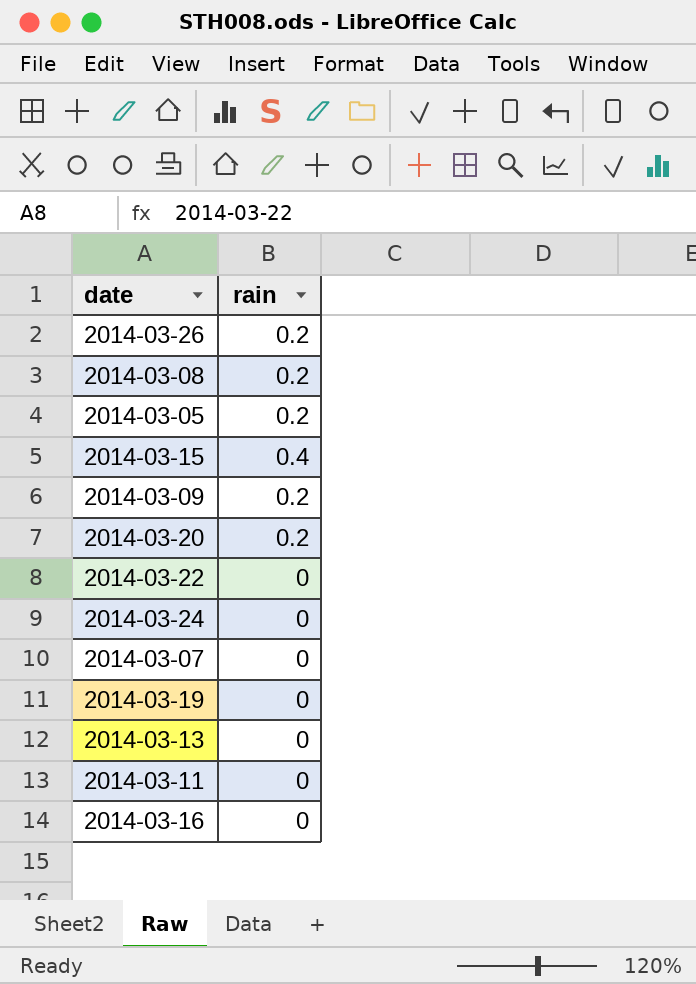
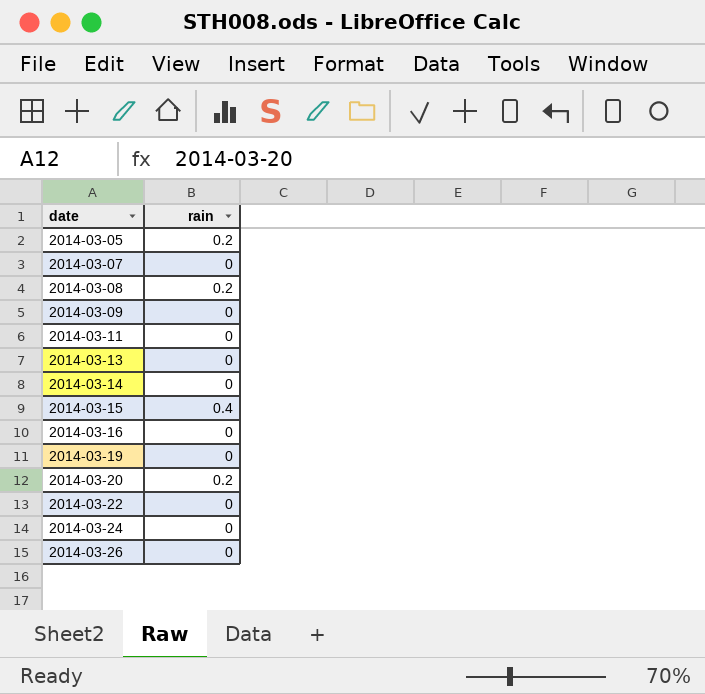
row order: none -> date ascending
2014-03-09 | rain: 0.2 -> 0
row 2014-03-14: none -> 0
2014-03-26 | rain: 0.2 -> 0

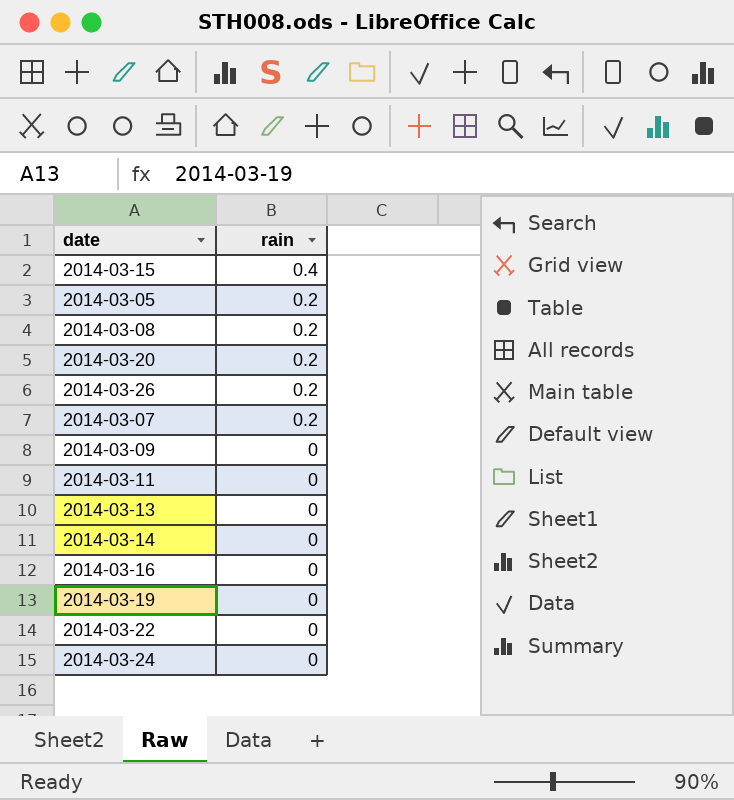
row order: date ascending -> rain descending
2014-03-26 | rain: 0 -> 0.2
2014-03-07 | rain: 0 -> 0.2

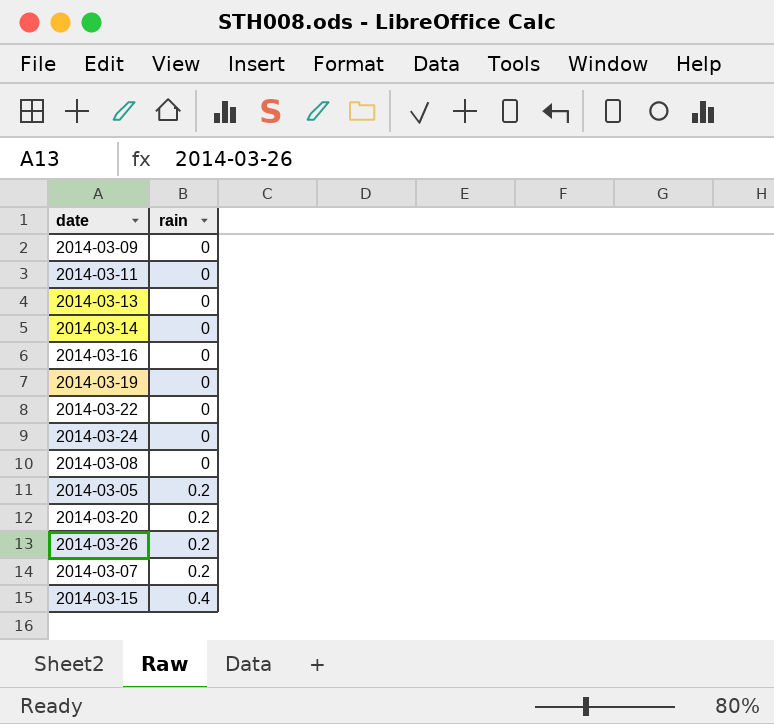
row order: rain descending -> rain ascending
2014-03-08 | rain: 0.2 -> 0

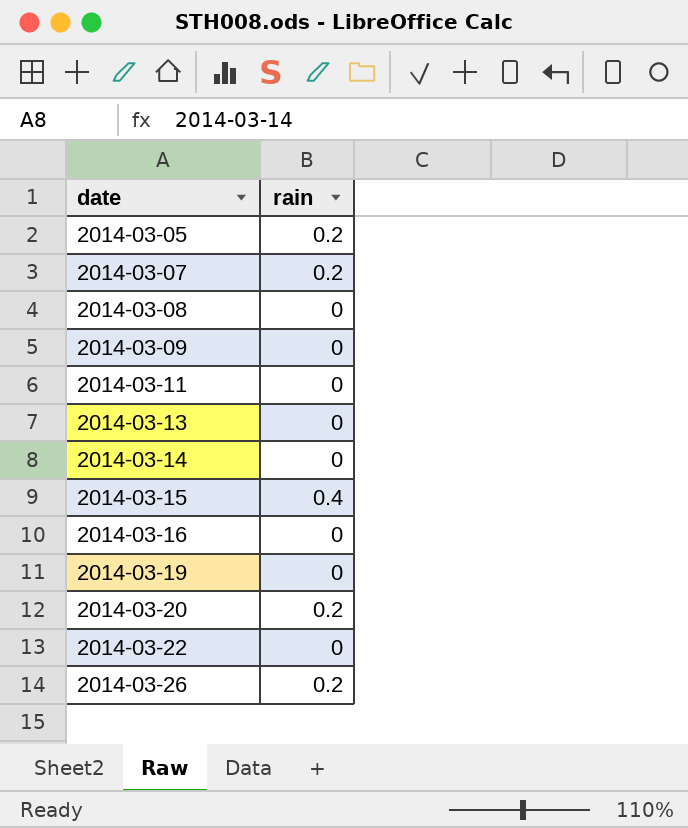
row order: rain ascending -> date ascending
row 2014-03-24: 0 -> none

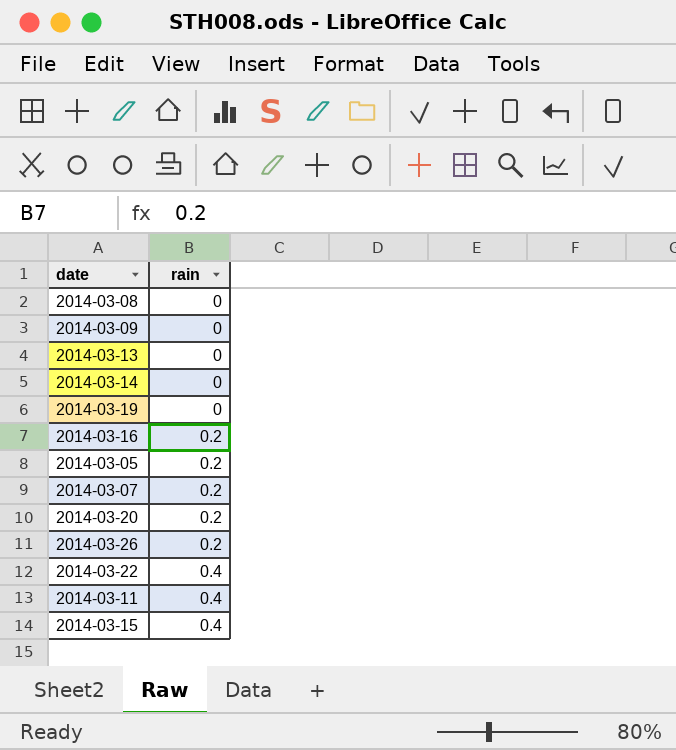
row order: date ascending -> rain ascending
2014-03-16 | rain: 0 -> 0.2
2014-03-22 | rain: 0 -> 0.4
2014-03-11 | rain: 0 -> 0.4

